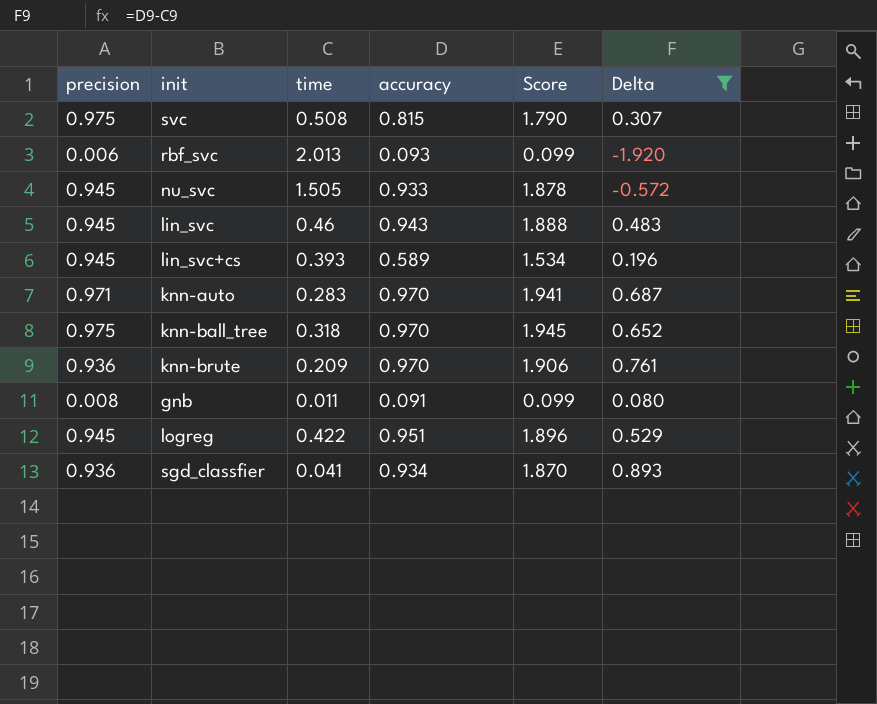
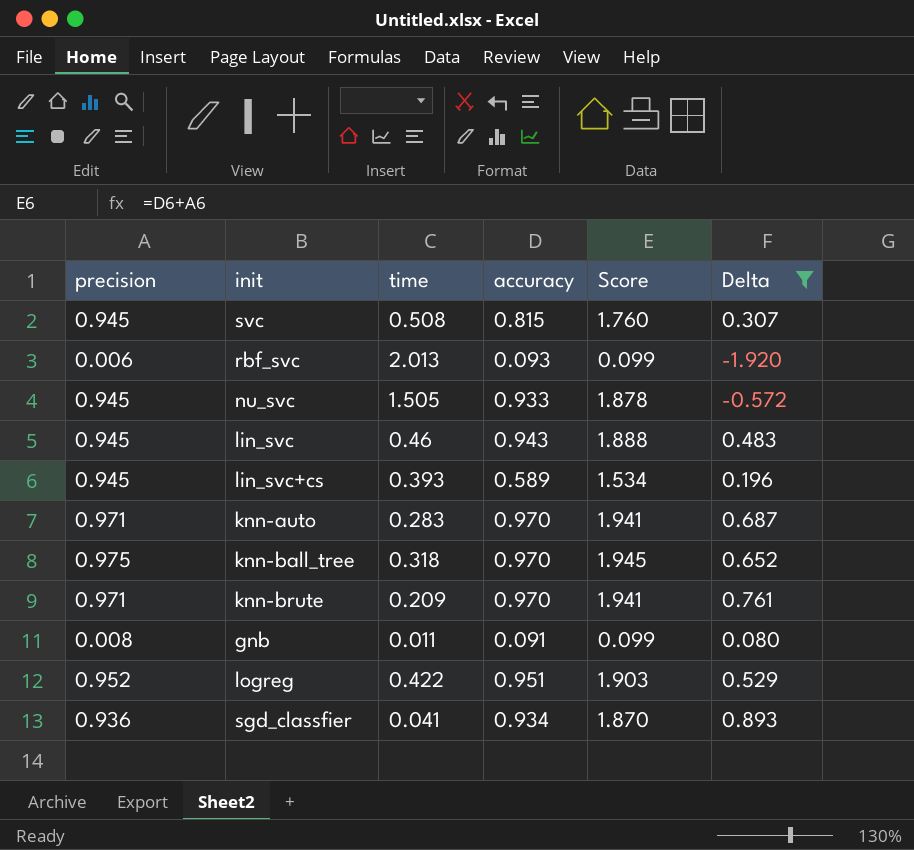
svc | precision: 0.975 -> 0.945
svc | Score: 1.790 -> 1.760
knn-brute | precision: 0.936 -> 0.971
knn-brute | Score: 1.906 -> 1.941
logreg | precision: 0.945 -> 0.952
logreg | Score: 1.896 -> 1.903

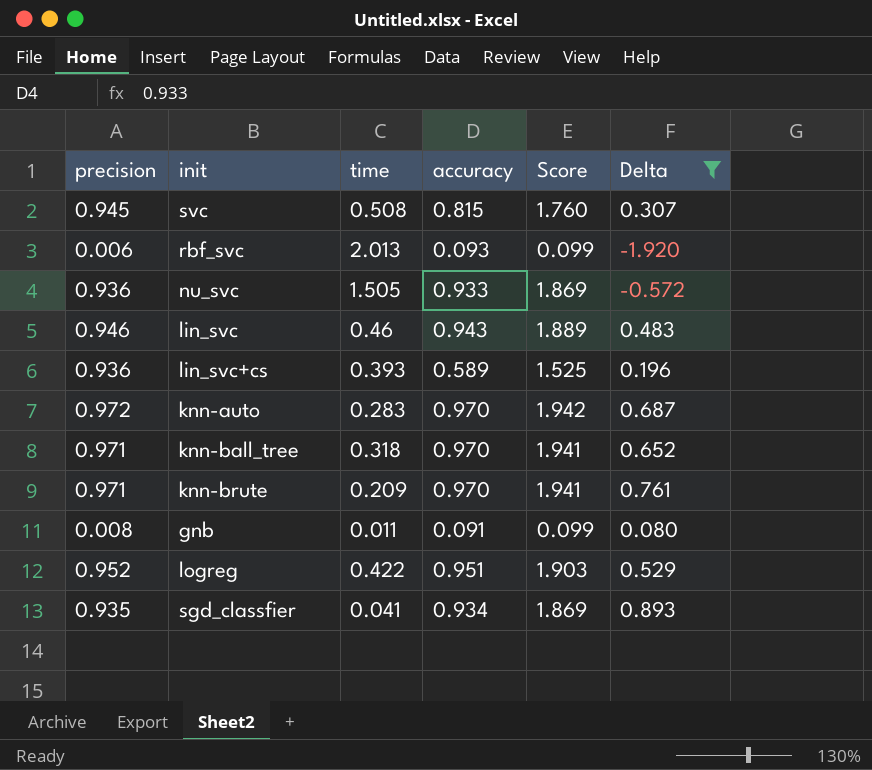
nu_svc | precision: 0.945 -> 0.936
nu_svc | Score: 1.878 -> 1.869
lin_svc | precision: 0.945 -> 0.946
lin_svc | Score: 1.888 -> 1.889
lin_svc+cs | precision: 0.945 -> 0.936
lin_svc+cs | Score: 1.534 -> 1.525
knn-auto | precision: 0.971 -> 0.972
knn-auto | Score: 1.941 -> 1.942
knn-ball_tree | precision: 0.975 -> 0.971
knn-ball_tree | Score: 1.945 -> 1.941
sgd_classfier | precision: 0.936 -> 0.935
sgd_classfier | Score: 1.870 -> 1.869

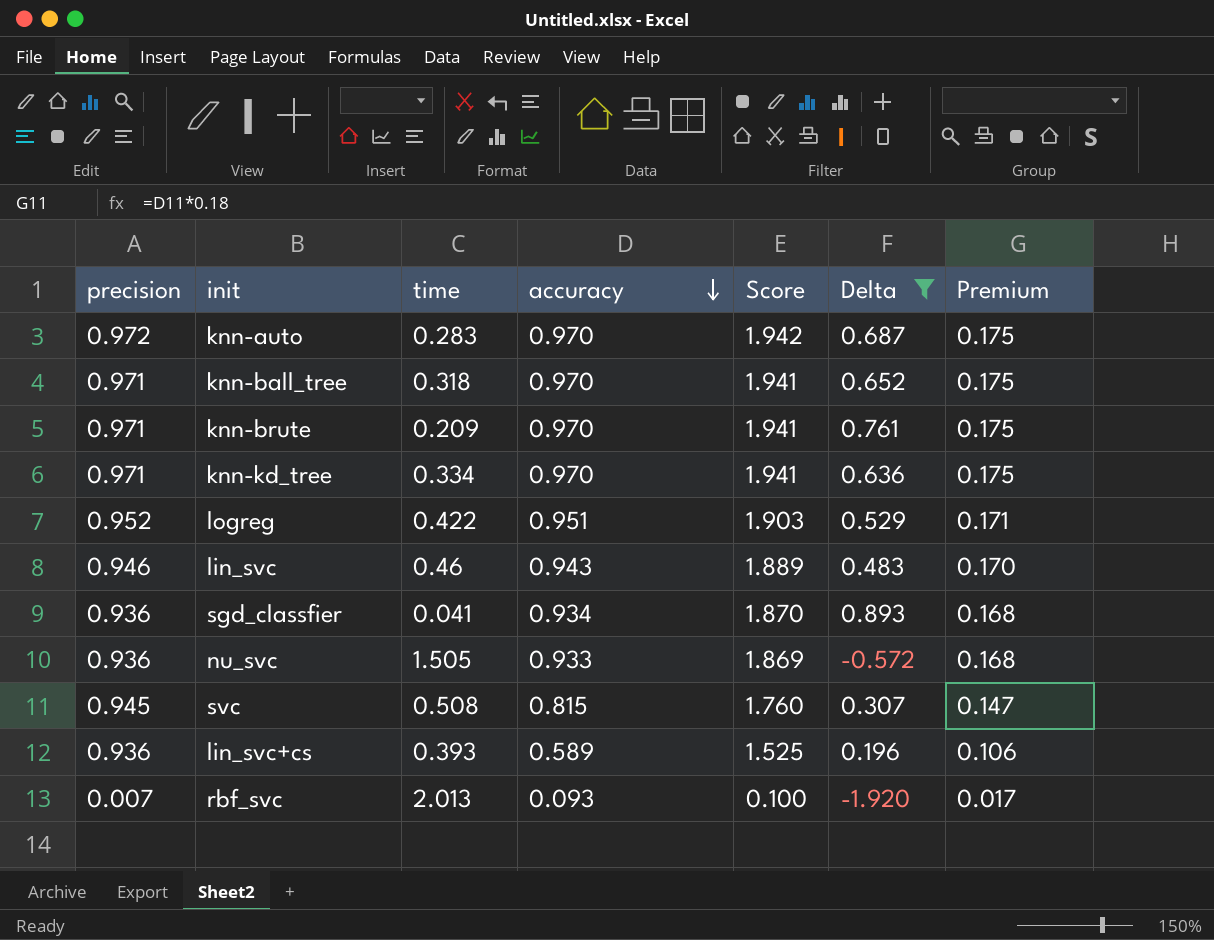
row order: none -> accuracy descending
column Premium | formula: none -> [accuracy] * 0.18
row gnb: 0.008 | 0.011 | 0.091 | 0.099 | 0.080 -> none
row knn-kd_tree: none -> 0.971 | 0.334 | 0.970 | 1.941 | 0.636 | 0.175
sgd_classfier | precision: 0.935 -> 0.936
sgd_classfier | Score: 1.869 -> 1.870
rbf_svc | precision: 0.006 -> 0.007
rbf_svc | Score: 0.099 -> 0.100

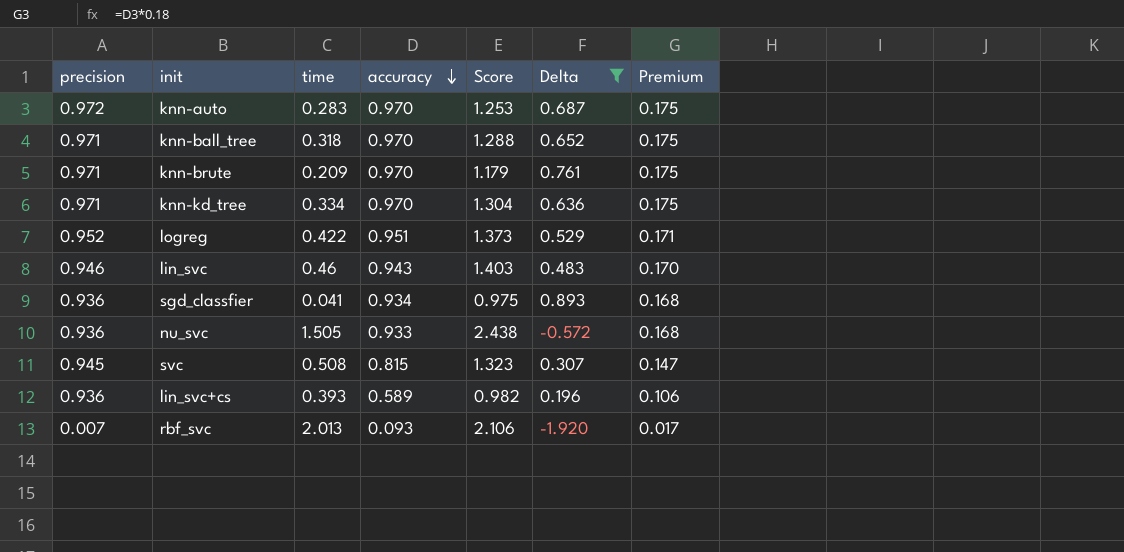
column Score | formula: [precision] + [accuracy] -> [time] + [accuracy]

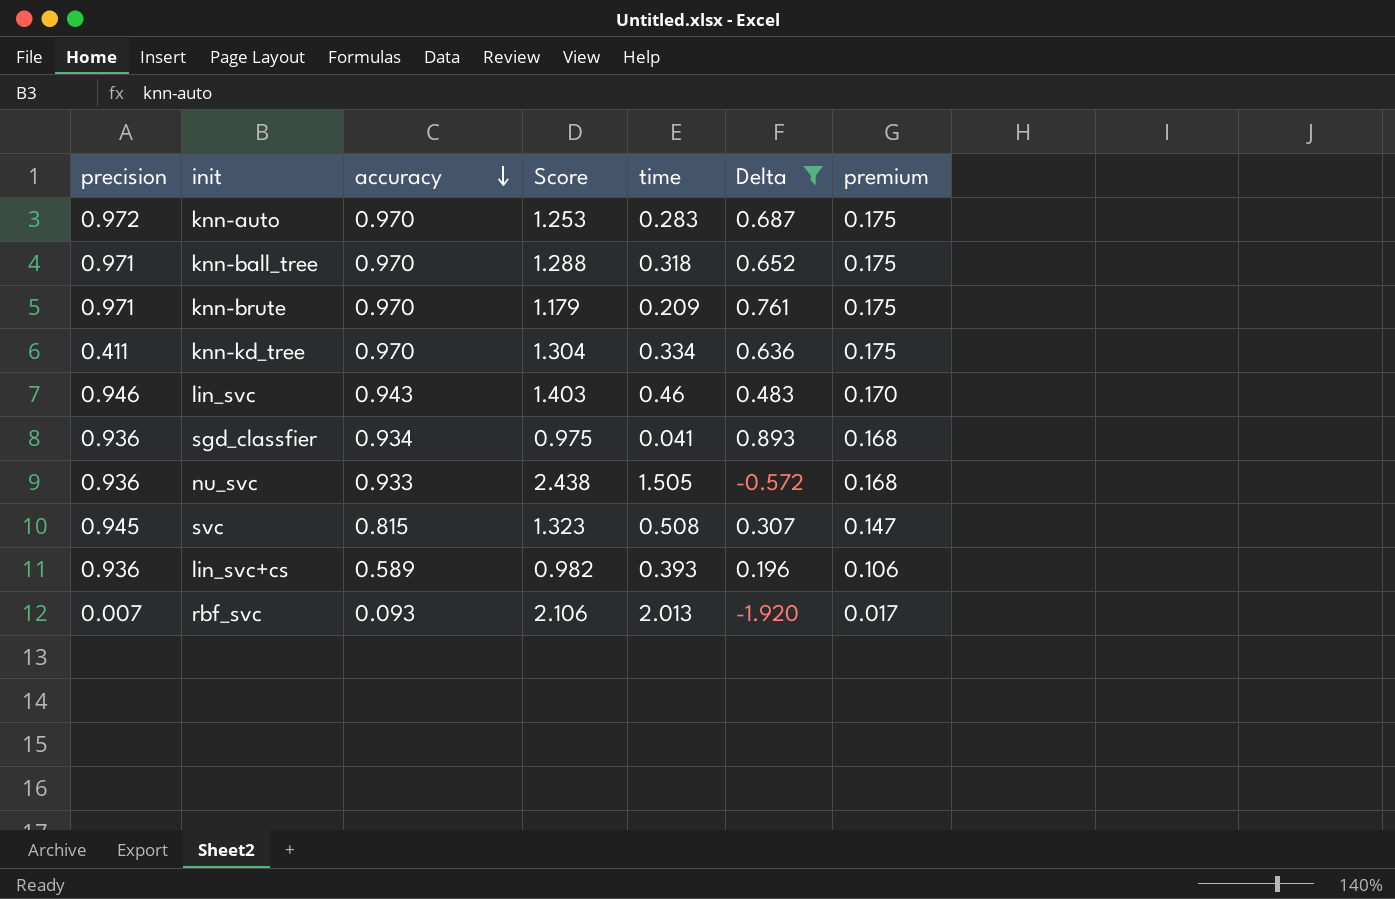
column time | position: 3 -> 5
column name: Premium -> premium
row logreg: 0.952 | 0.422 | 0.951 | 1.373 | 0.529 | 0.171 -> none
knn-kd_tree | precision: 0.971 -> 0.411

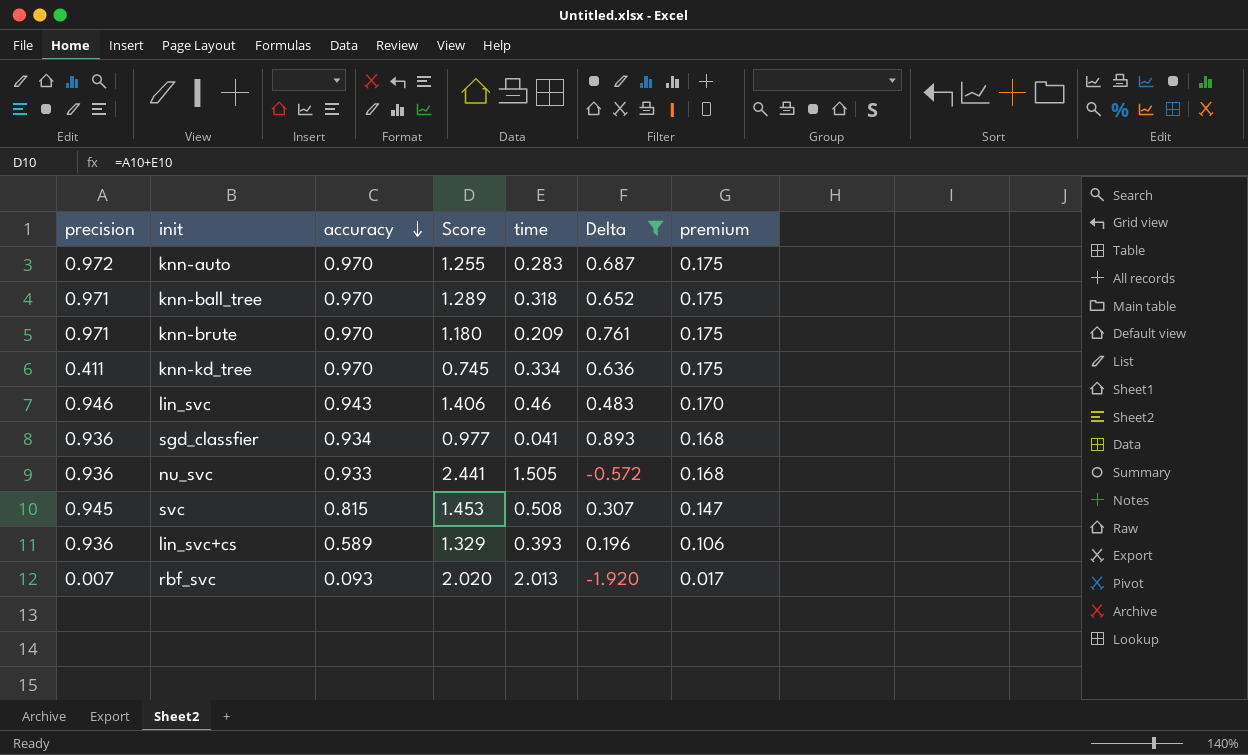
column Score | formula: [accuracy] + [time] -> [precision] + [time]

